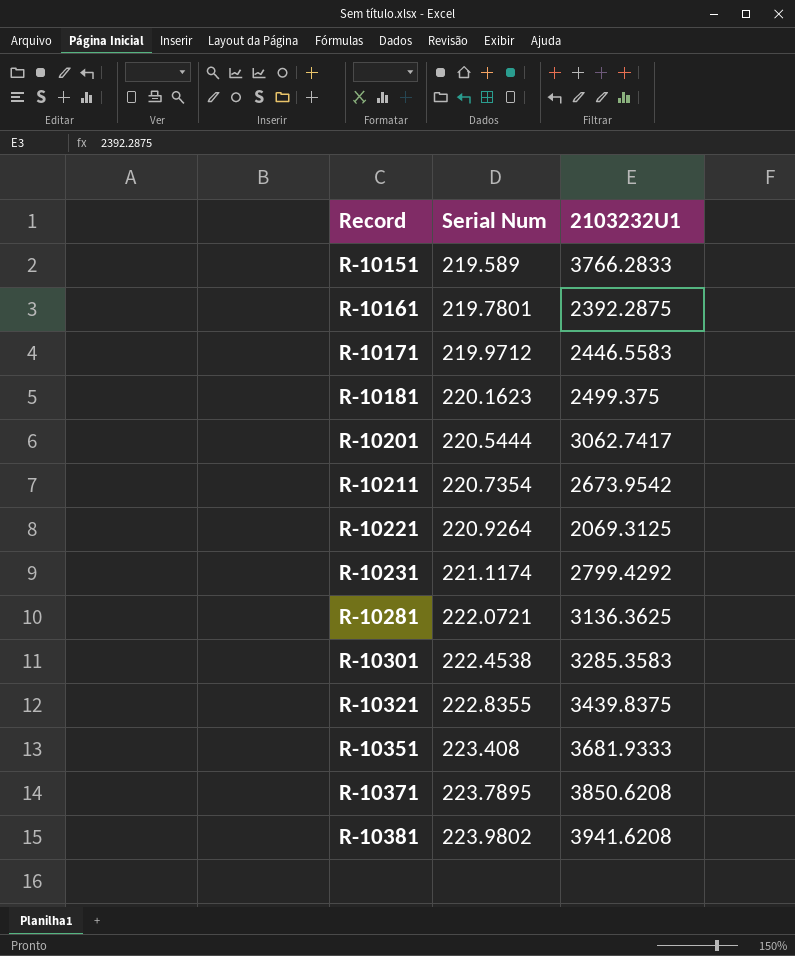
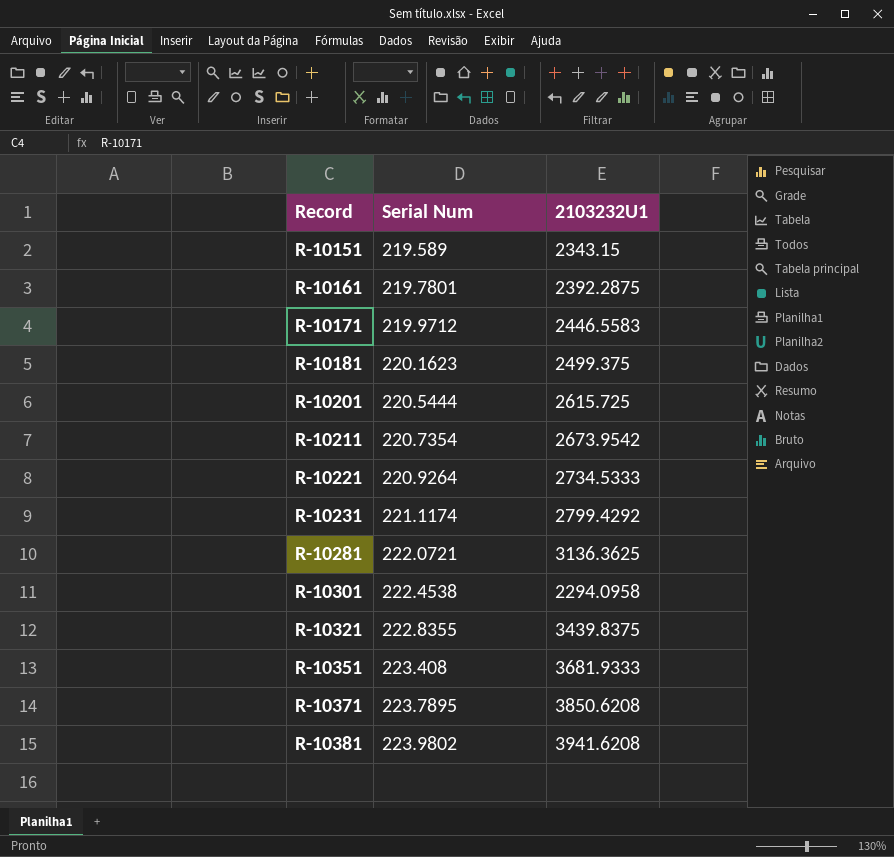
R-10151 | 2103232U1: 3766.2833 -> 2343.15
R-10201 | 2103232U1: 3062.7417 -> 2615.725
R-10221 | 2103232U1: 2069.3125 -> 2734.5333
R-10301 | 2103232U1: 3285.3583 -> 2294.0958

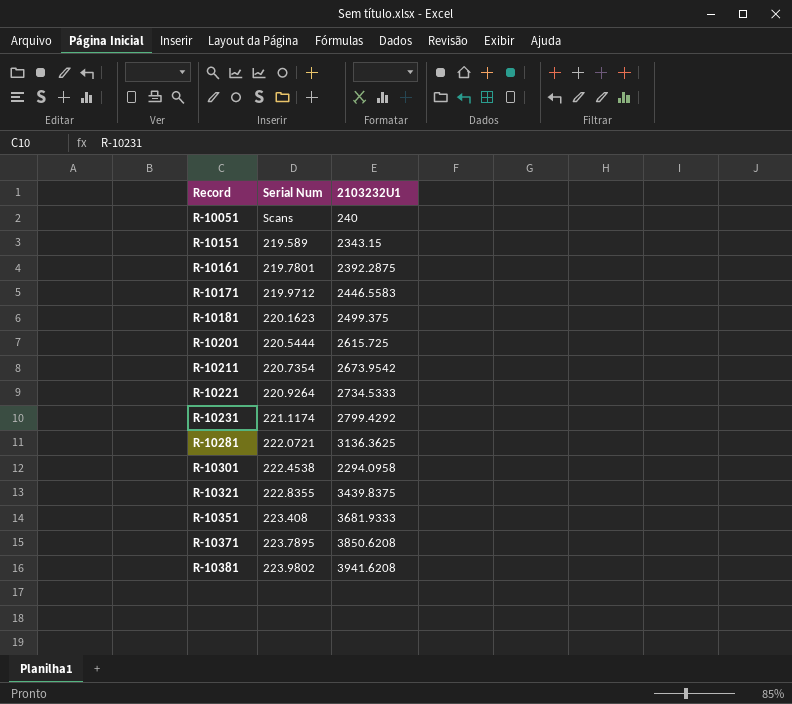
row R-10051: none -> Scans | 240

